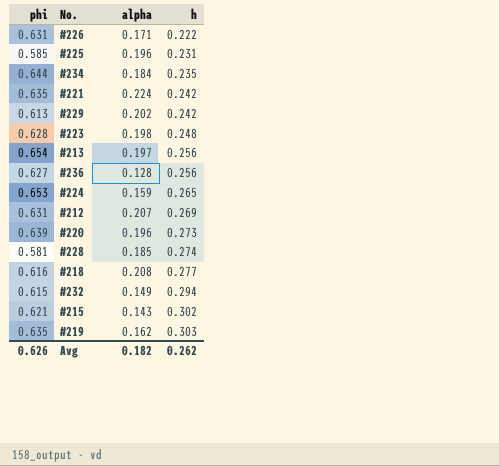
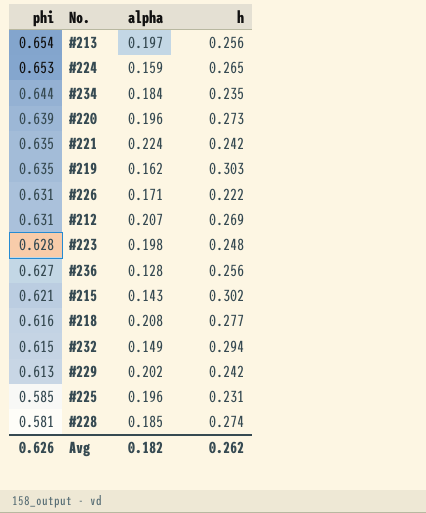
row order: h ascending -> phi descending

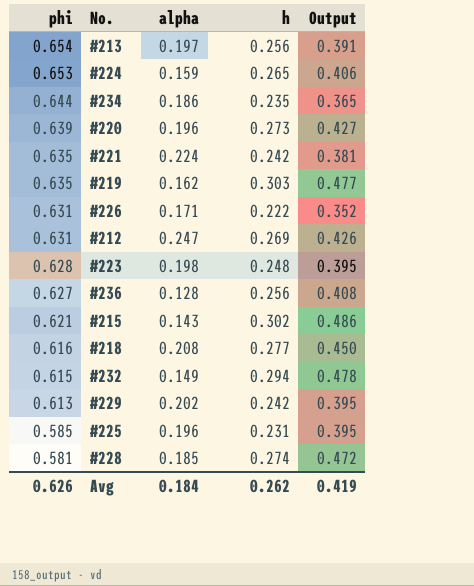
column Output | formula: none -> [h] / [phi]
#234 | alpha: 0.184 -> 0.186
#212 | alpha: 0.207 -> 0.247
Avg | alpha: 0.182 -> 0.184

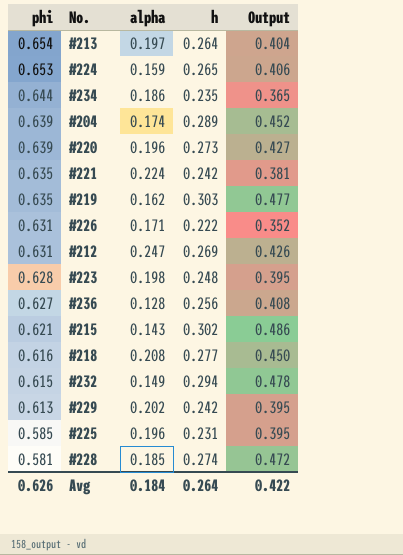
#213 | h: 0.256 -> 0.264
#213 | Output: 0.391 -> 0.404
row #204: none -> 0.639 | 0.174 | 0.289 | 0.452
Avg | h: 0.262 -> 0.264
Avg | Output: 0.419 -> 0.422

